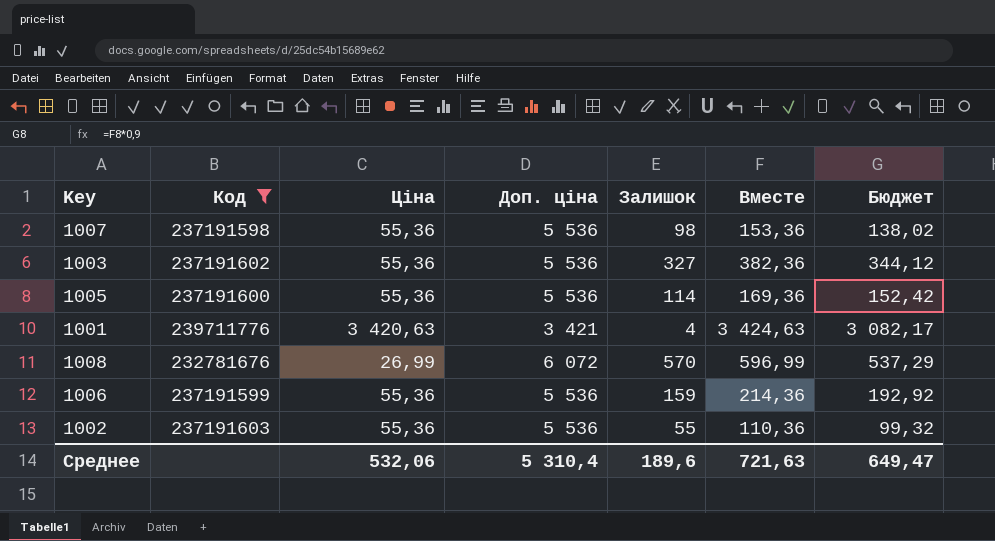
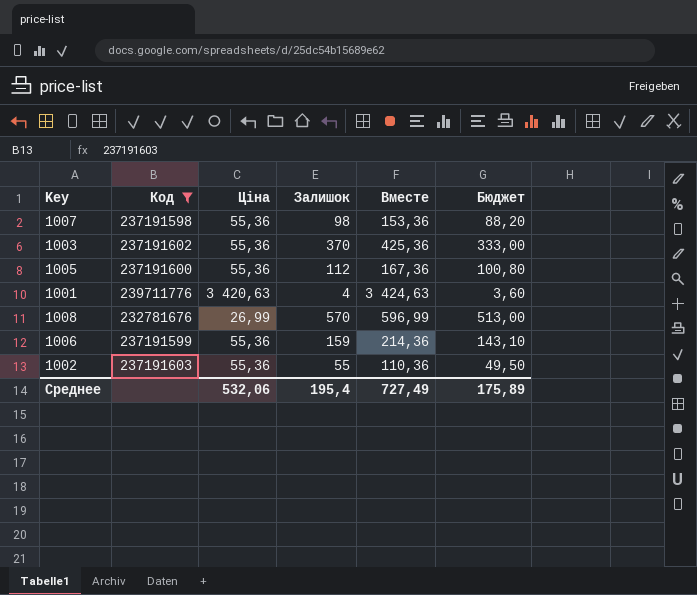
column Доп. ціна | position: 4 -> none
column Бюджет | formula: [Вместе] * 0,9 -> [Залишок] * 0,9
1003 | Залишок: 327 -> 370
1003 | Вместе: 382,36 -> 425,36
1005 | Залишок: 114 -> 112
1005 | Вместе: 169,36 -> 167,36
Среднее | Залишок: 189,6 -> 195,4
Среднее | Вместе: 721,63 -> 727,49
Среднее | Бюджет: 649,47 -> 175,89

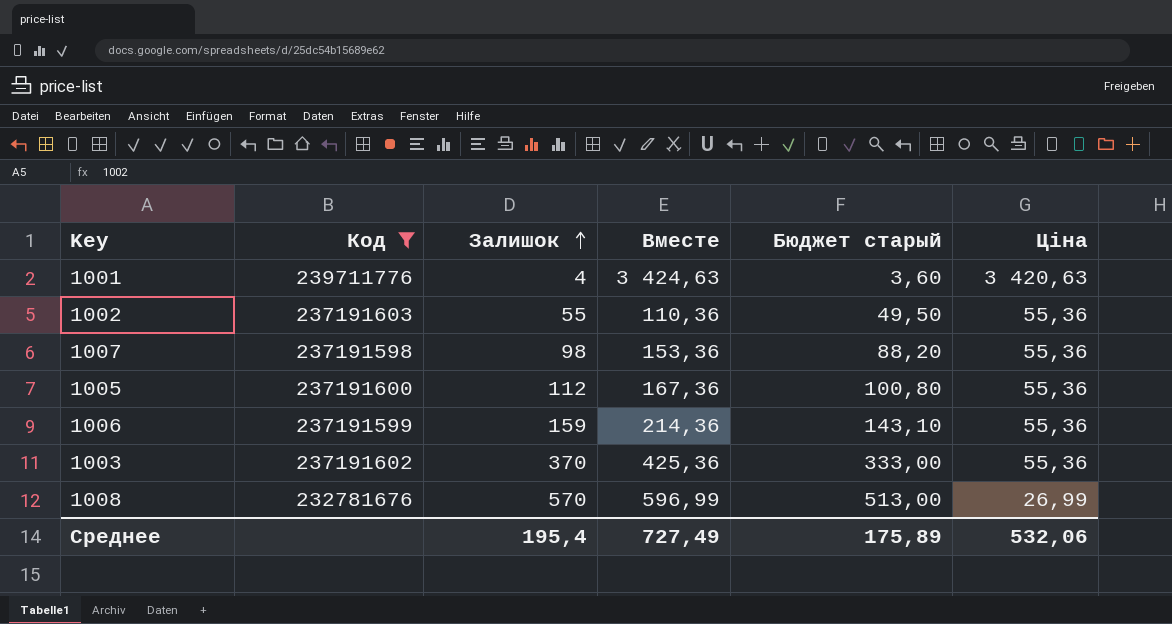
row order: none -> Залишок ascending
column name: Бюджет -> Бюджет старый
column Ціна | position: 3 -> 6

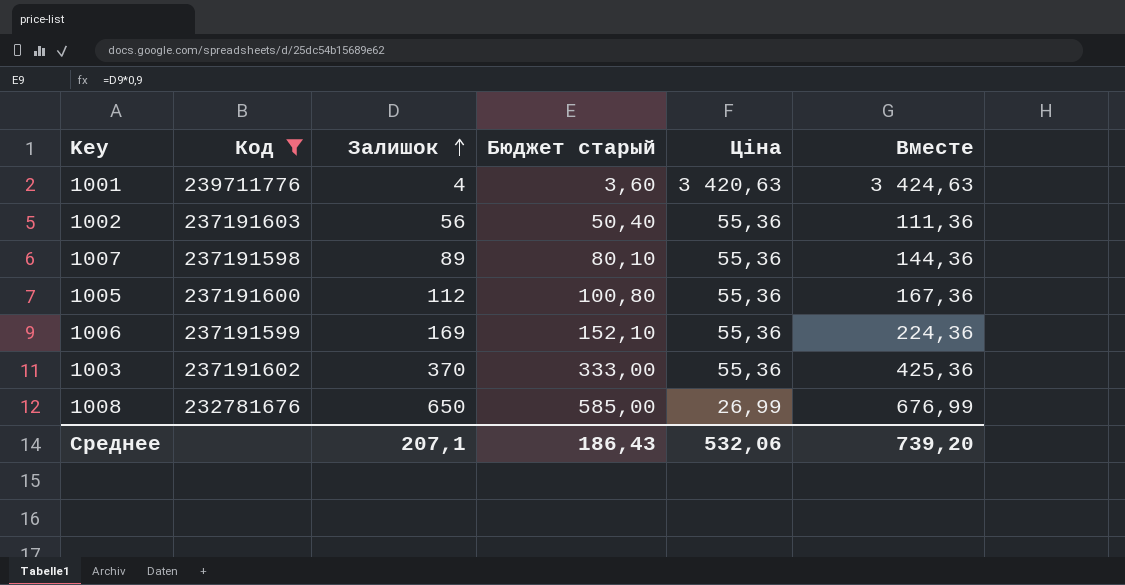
column Вместе | position: 4 -> 6
1002 | Залишок: 55 -> 56
1002 | Бюджет старый: 49,50 -> 50,40
1002 | Вместе: 110,36 -> 111,36
1007 | Залишок: 98 -> 89
1007 | Бюджет старый: 88,20 -> 80,10
1007 | Вместе: 153,36 -> 144,36
1006 | Залишок: 159 -> 169
1006 | Бюджет старый: 143,10 -> 152,10
1006 | Вместе: 214,36 -> 224,36
1008 | Залишок: 570 -> 650
1008 | Бюджет старый: 513,00 -> 585,00
1008 | Вместе: 596,99 -> 676,99
Среднее | Залишок: 195,4 -> 207,1
Среднее | Бюджет старый: 175,89 -> 186,43
Среднее | Вместе: 727,49 -> 739,20

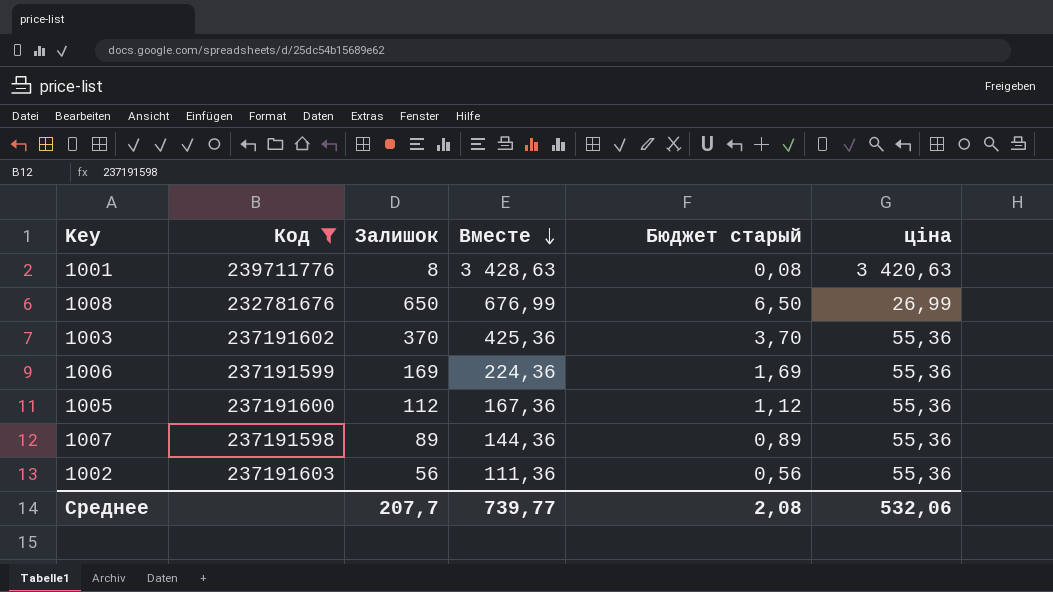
row order: Залишок ascending -> Вместе descending
column Вместе | position: 6 -> 4
column Бюджет старый | formula: [Залишок] * 0,9 -> [Залишок] * 0,01
column name: Ціна -> ціна
1001 | Залишок: 4 -> 8
1001 | Вместе: 3 424,63 -> 3 428,63
Среднее | Залишок: 207,1 -> 207,7
Среднее | Вместе: 739,20 -> 739,77
Среднее | Бюджет старый: 186,43 -> 2,08

